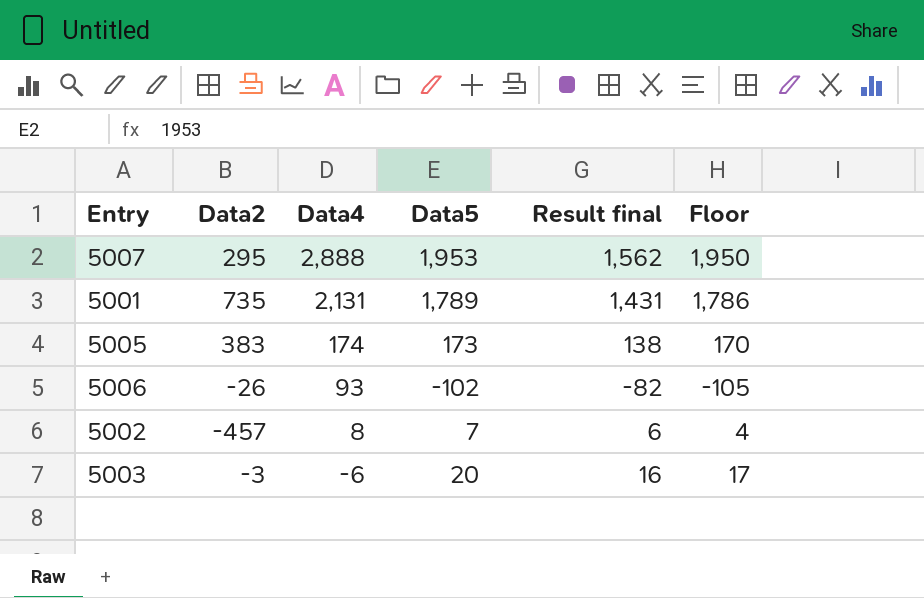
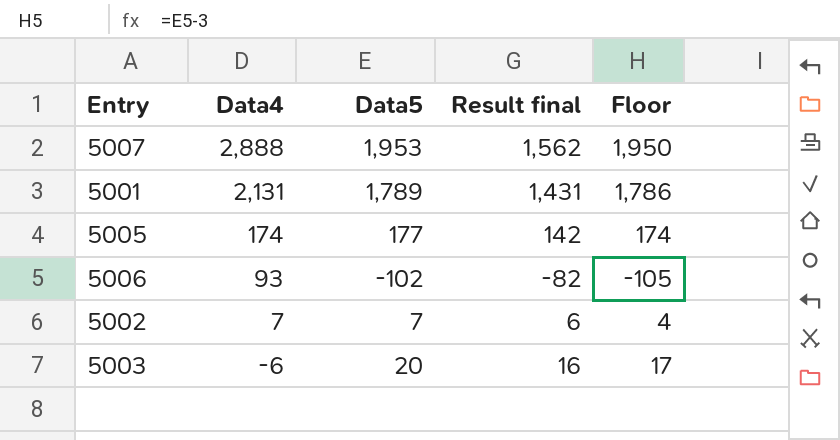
column Data2 | position: 2 -> none
5005 | Data5: 173 -> 177
5005 | Result final: 138 -> 142
5005 | Floor: 170 -> 174
5002 | Data4: 8 -> 7

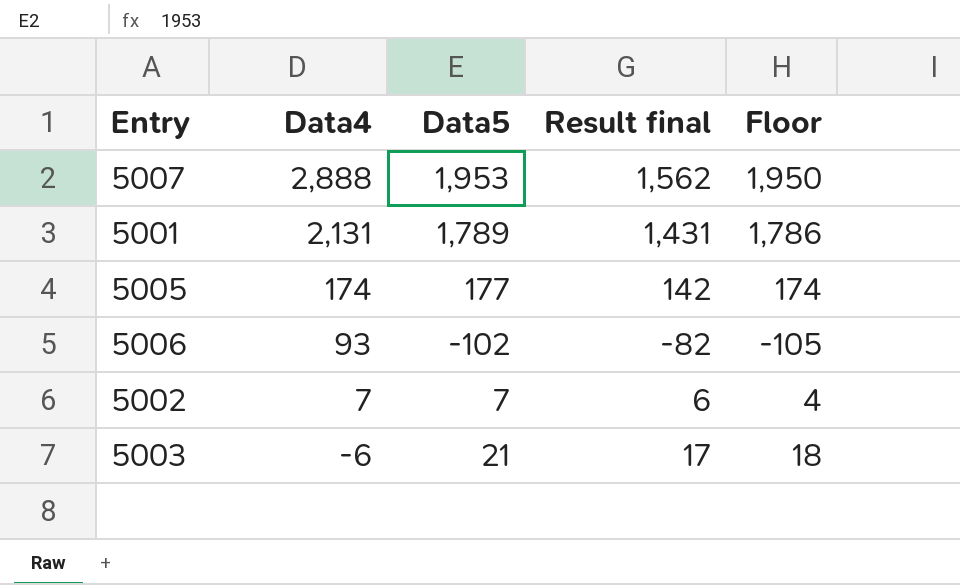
5003 | Data5: 20 -> 21
5003 | Result final: 16 -> 17
5003 | Floor: 17 -> 18

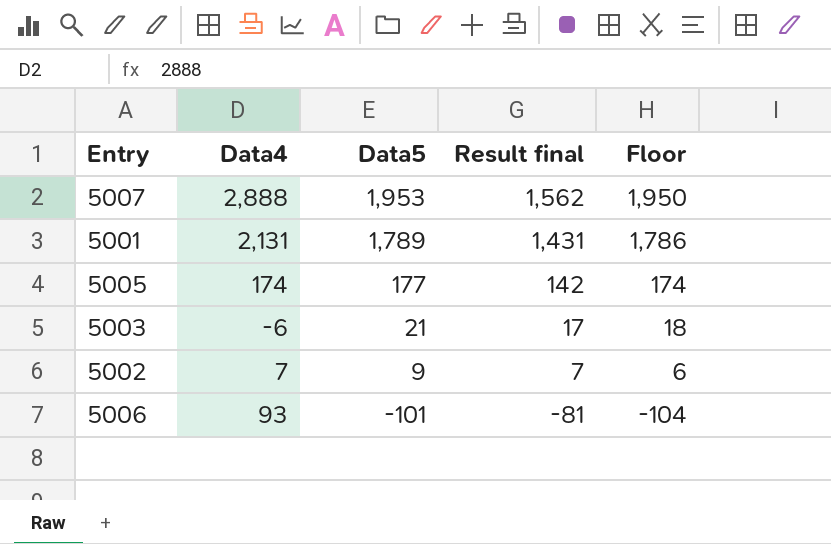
row order: Data4 descending -> Data5 descending
5002 | Data5: 7 -> 9
5002 | Result final: 6 -> 7
5002 | Floor: 4 -> 6
5006 | Data5: -102 -> -101
5006 | Result final: -82 -> -81
5006 | Floor: -105 -> -104

